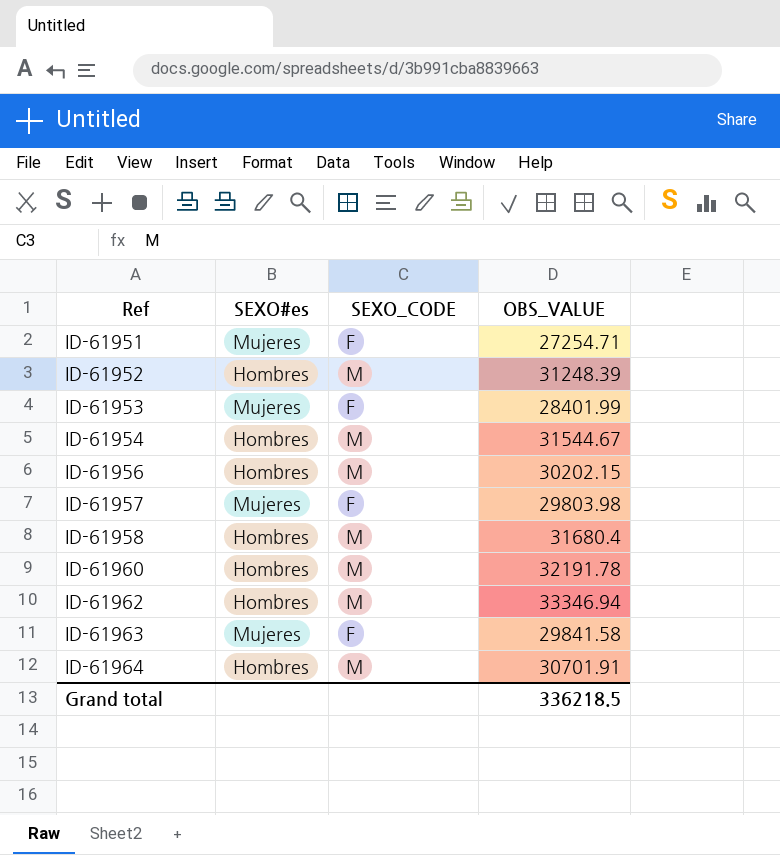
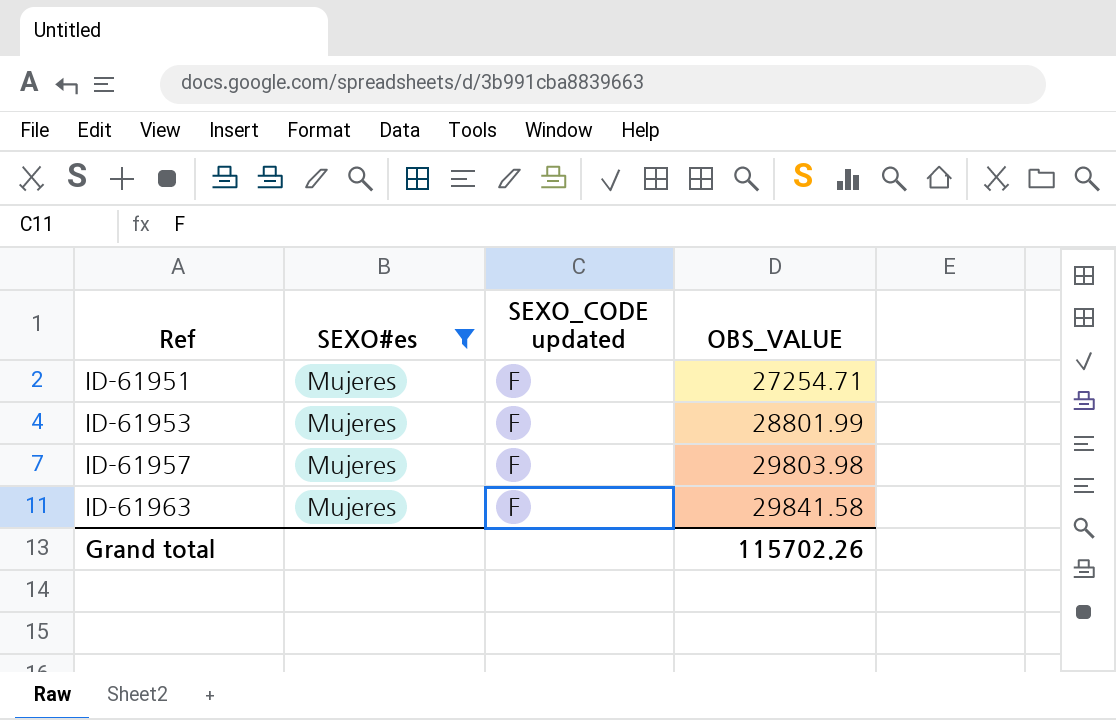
filter: none -> SEXO#es = Mujeres
column name: SEXO_CODE -> SEXO_CODE updated
ID-61953 | OBS_VALUE: 28401.99 -> 28801.99
Grand total | OBS_VALUE: 336218.5 -> 115702.26

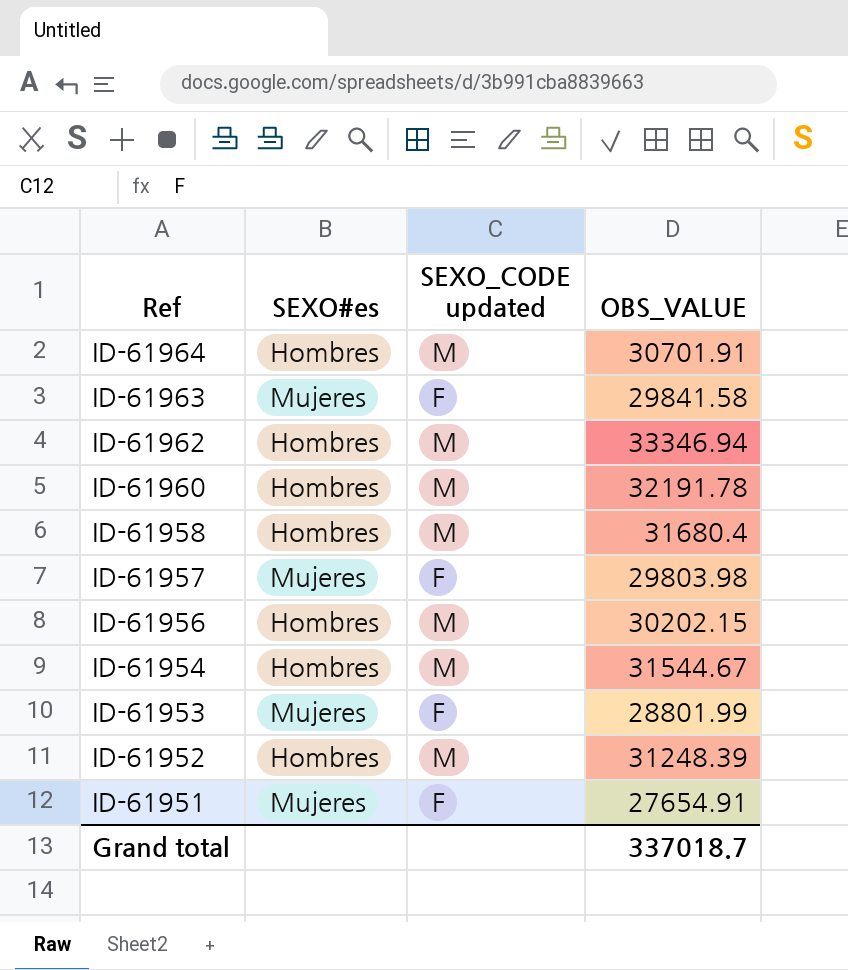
filter: SEXO#es = Mujeres -> none
row order: Ref ascending -> Ref descending
ID-61951 | OBS_VALUE: 27254.71 -> 27654.91
Grand total | OBS_VALUE: 115702.26 -> 337018.7

